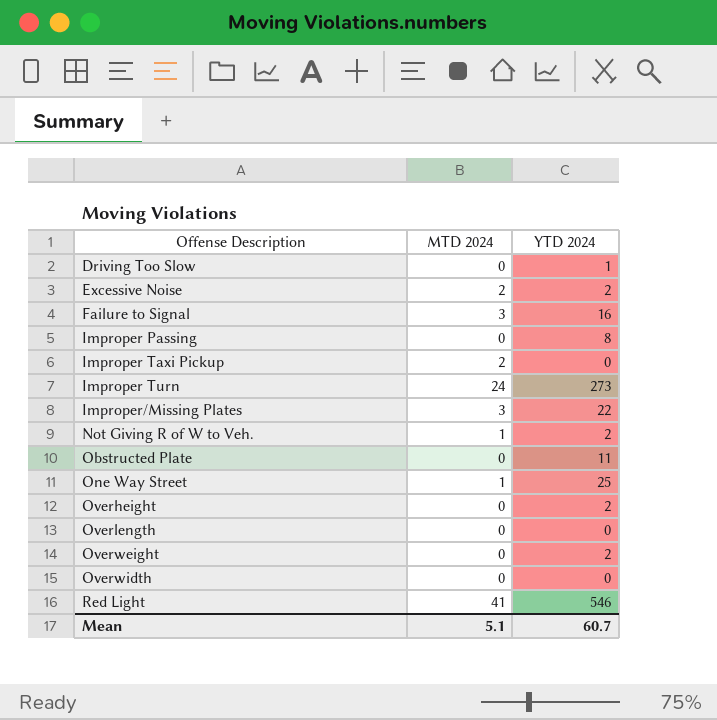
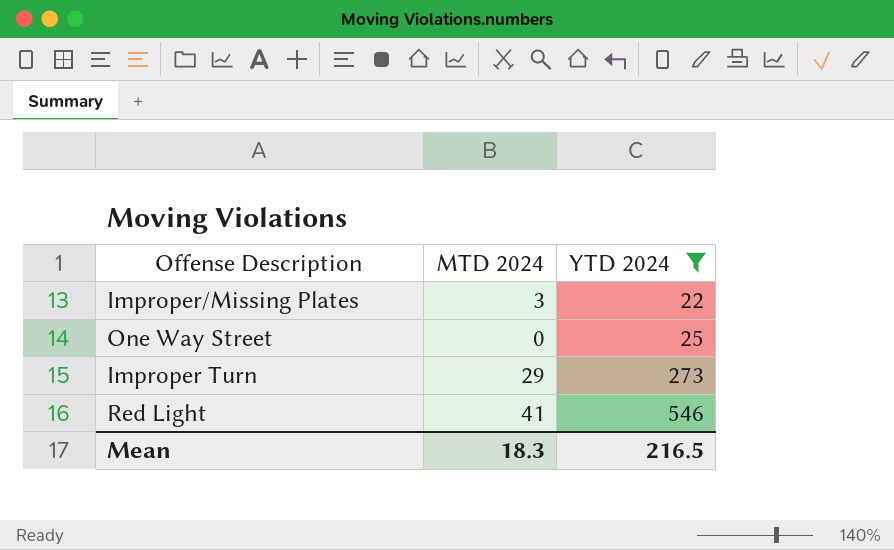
filter: none -> YTD 2024 >= 22
row order: Offense Description ascending -> YTD 2024 ascending
One Way Street | MTD 2024: 1 -> 0
Improper Turn | MTD 2024: 24 -> 29
Mean | MTD 2024: 5.1 -> 18.3
Mean | YTD 2024: 60.7 -> 216.5

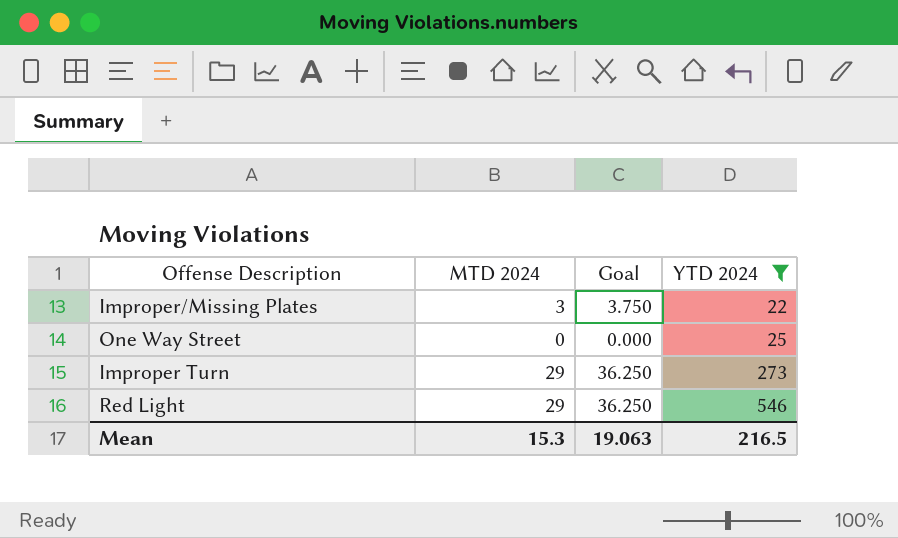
column Goal | formula: none -> [MTD 2024] * 1.25
Red Light | MTD 2024: 41 -> 29
Mean | MTD 2024: 18.3 -> 15.3

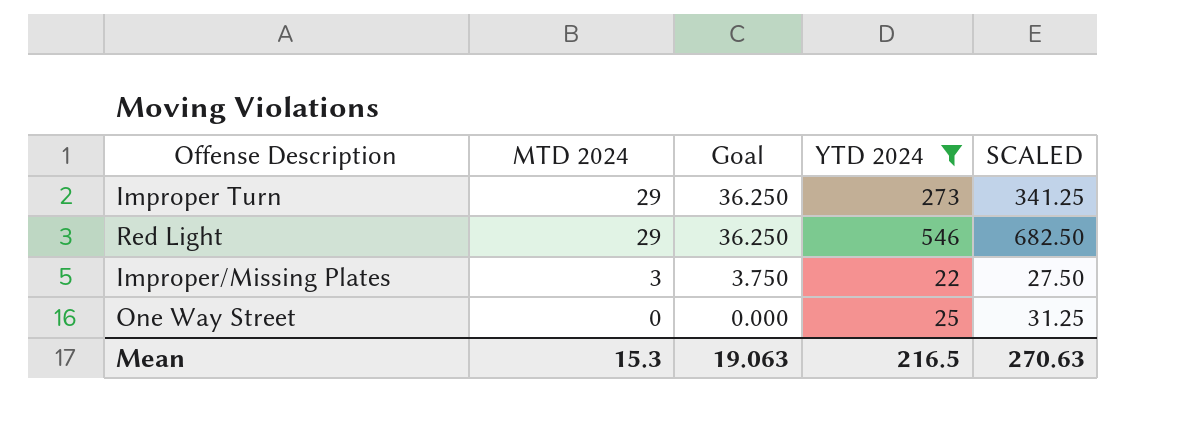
row order: YTD 2024 ascending -> MTD 2024 descending
column SCALED | formula: none -> [YTD 2024] * 1.25

